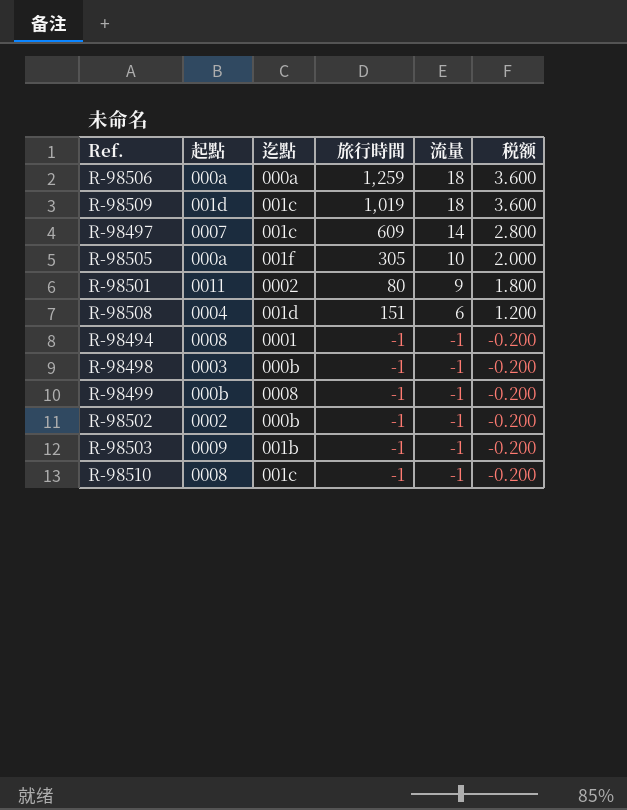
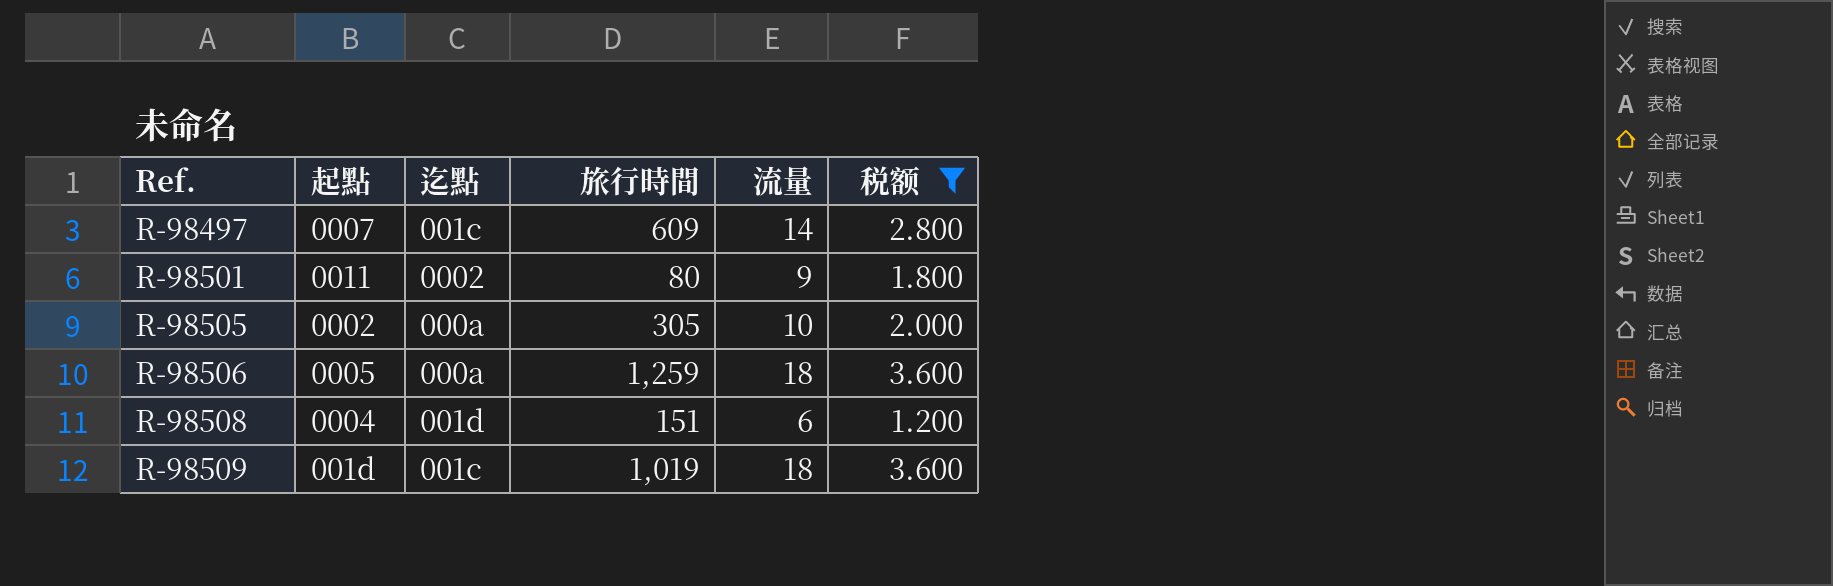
filter: none -> 税额 != -0.200
row order: 流量 descending -> Ref. ascending
R-98505 | 起點: 000a -> 0002
R-98505 | 迄點: 001f -> 000a
R-98506 | 起點: 000a -> 0005

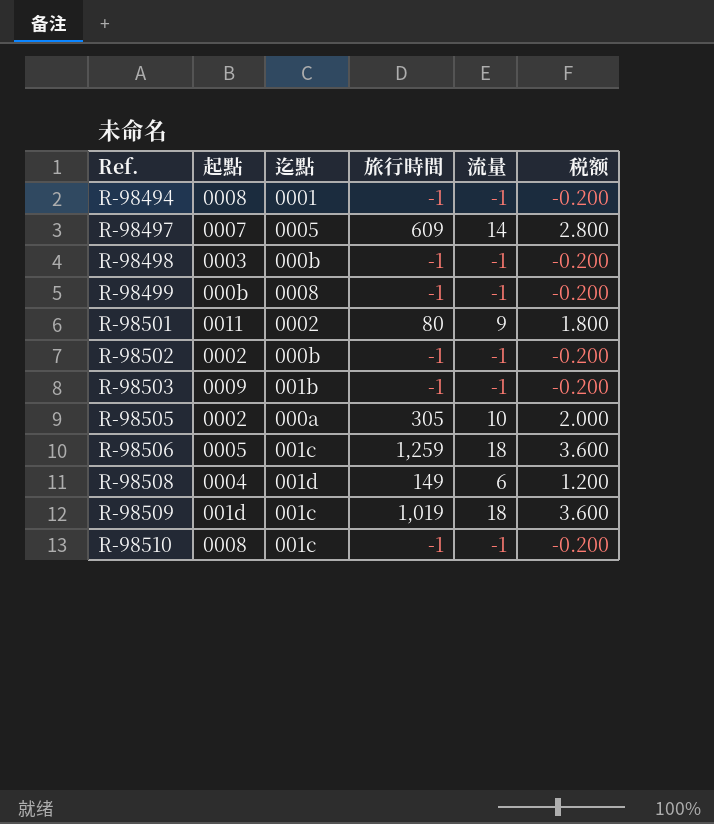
filter: 税额 != -0.200 -> none
R-98497 | 迄點: 001c -> 0005
R-98506 | 迄點: 000a -> 001c
R-98508 | 旅行時間: 151 -> 149

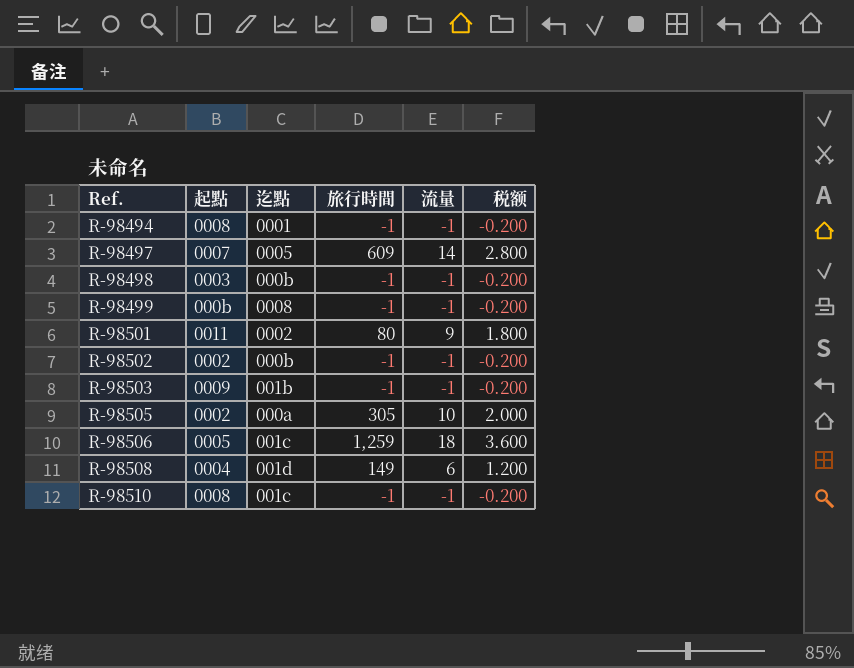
row R-98509: 001d | 001c | 1,019 | 18 | 3.600 -> none

